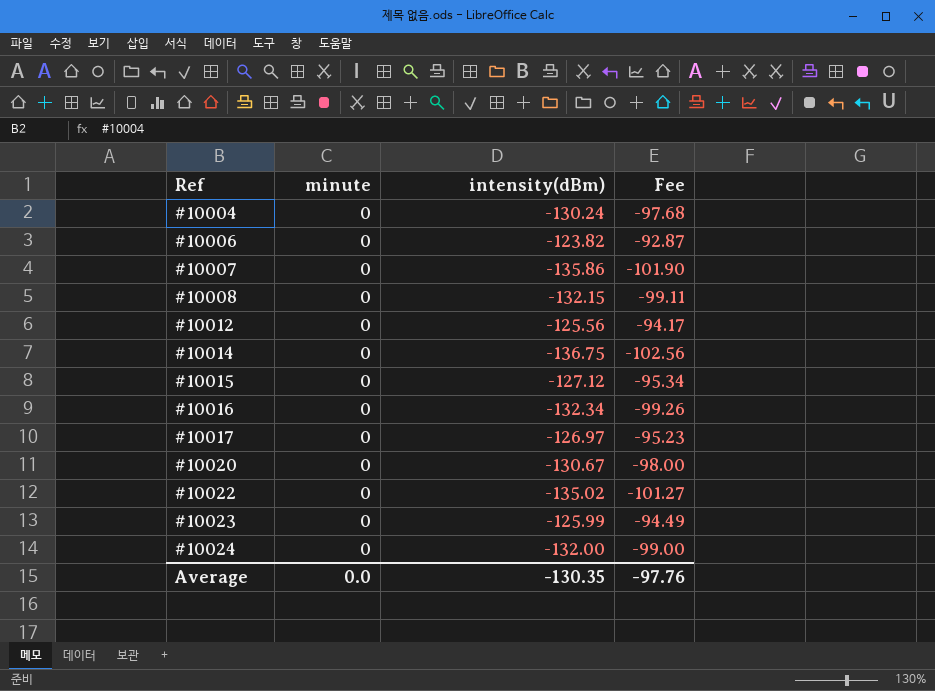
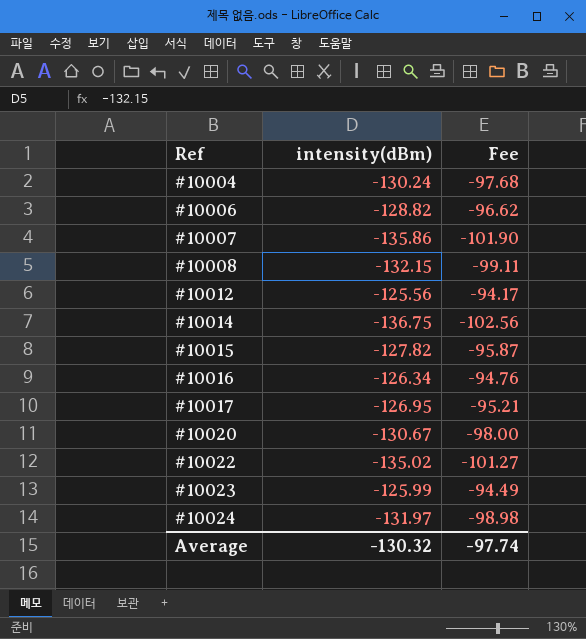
column minute | position: 2 -> none
#10006 | intensity(dBm): -123.82 -> -128.82
#10006 | Fee: -92.87 -> -96.62
#10015 | intensity(dBm): -127.12 -> -127.82
#10015 | Fee: -95.34 -> -95.87
#10016 | intensity(dBm): -132.34 -> -126.34
#10016 | Fee: -99.26 -> -94.76
#10017 | intensity(dBm): -126.97 -> -126.95
#10017 | Fee: -95.23 -> -95.21
#10024 | intensity(dBm): -132.00 -> -131.97
#10024 | Fee: -99.00 -> -98.98
Average | intensity(dBm): -130.35 -> -130.32
Average | Fee: -97.76 -> -97.74

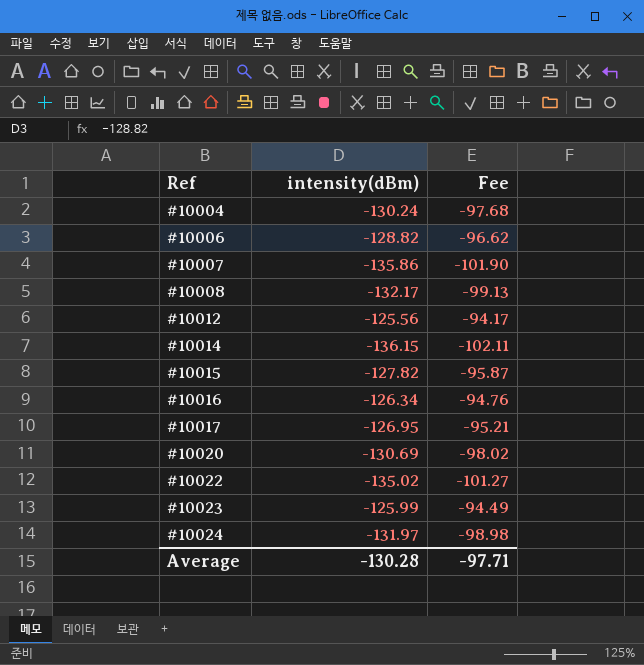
#10008 | intensity(dBm): -132.15 -> -132.17
#10008 | Fee: -99.11 -> -99.13
#10014 | intensity(dBm): -136.75 -> -136.15
#10014 | Fee: -102.56 -> -102.11
#10020 | intensity(dBm): -130.67 -> -130.69
#10020 | Fee: -98.00 -> -98.02
Average | intensity(dBm): -130.32 -> -130.28
Average | Fee: -97.74 -> -97.71

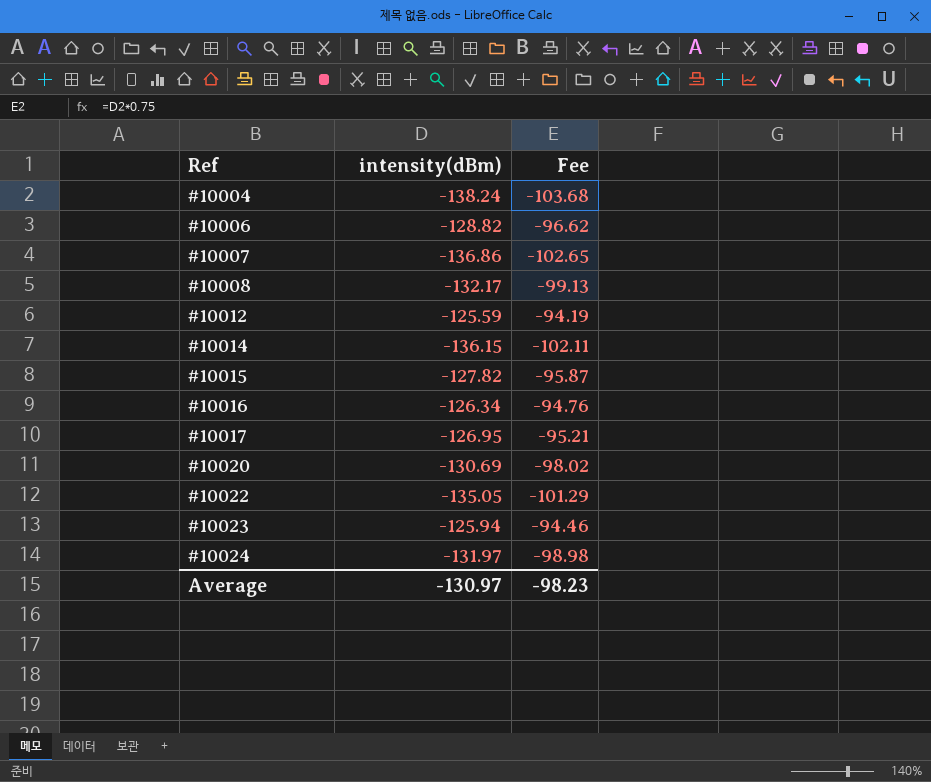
#10004 | intensity(dBm): -130.24 -> -138.24
#10004 | Fee: -97.68 -> -103.68
#10007 | intensity(dBm): -135.86 -> -136.86
#10007 | Fee: -101.90 -> -102.65
#10012 | intensity(dBm): -125.56 -> -125.59
#10012 | Fee: -94.17 -> -94.19
#10022 | intensity(dBm): -135.02 -> -135.05
#10022 | Fee: -101.27 -> -101.29
#10023 | intensity(dBm): -125.99 -> -125.94
#10023 | Fee: -94.49 -> -94.46
Average | intensity(dBm): -130.28 -> -130.97
Average | Fee: -97.71 -> -98.23

